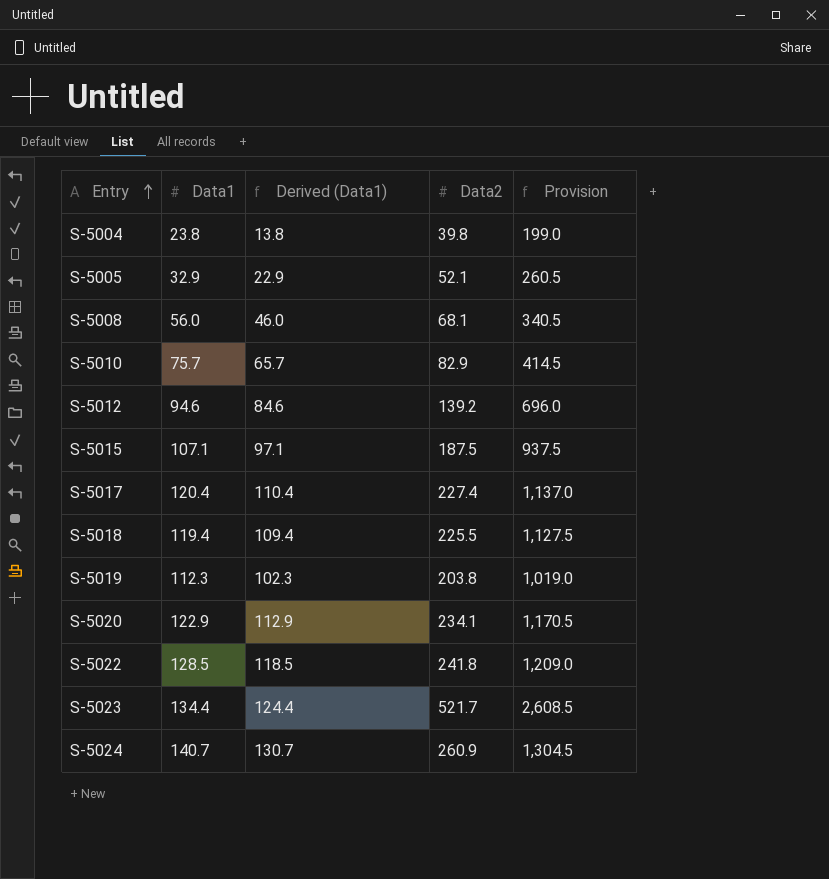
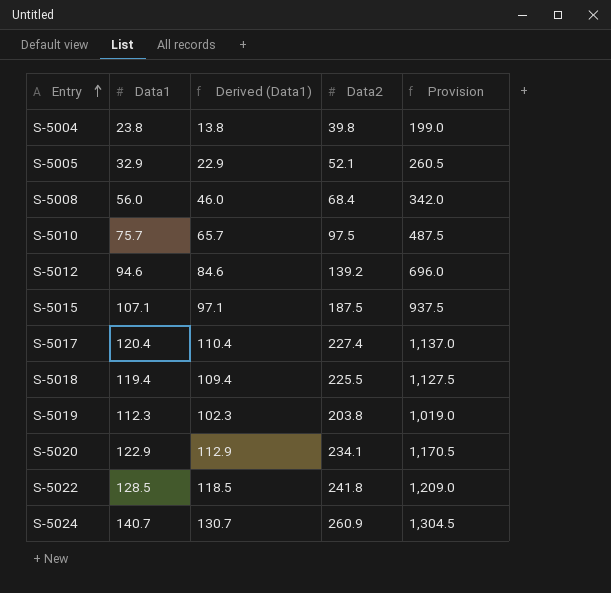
row S-5023: 134.4 | 124.4 | 521.7 | 2,608.5 -> none
S-5008 | Data2: 68.1 -> 68.4
S-5008 | Provision: 340.5 -> 342.0
S-5010 | Data2: 82.9 -> 97.5
S-5010 | Provision: 414.5 -> 487.5

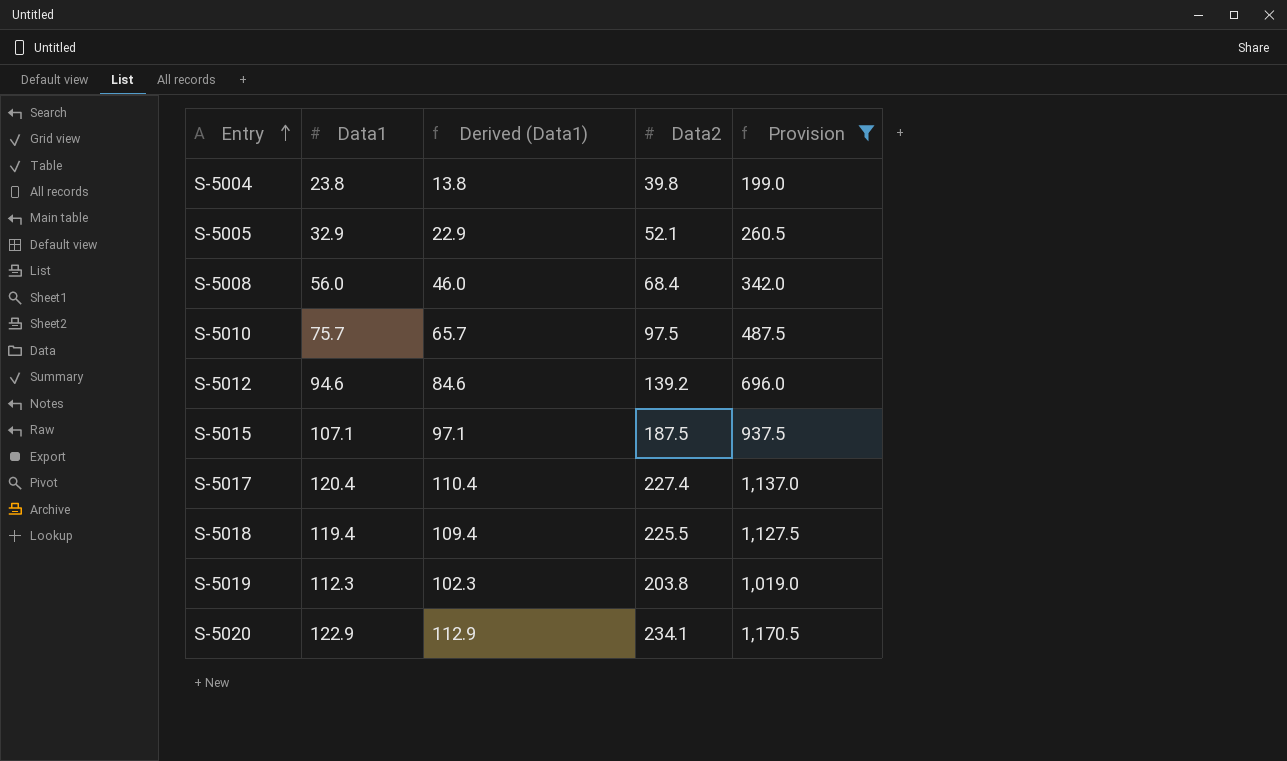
filter: none -> Provision <= 1,170.5

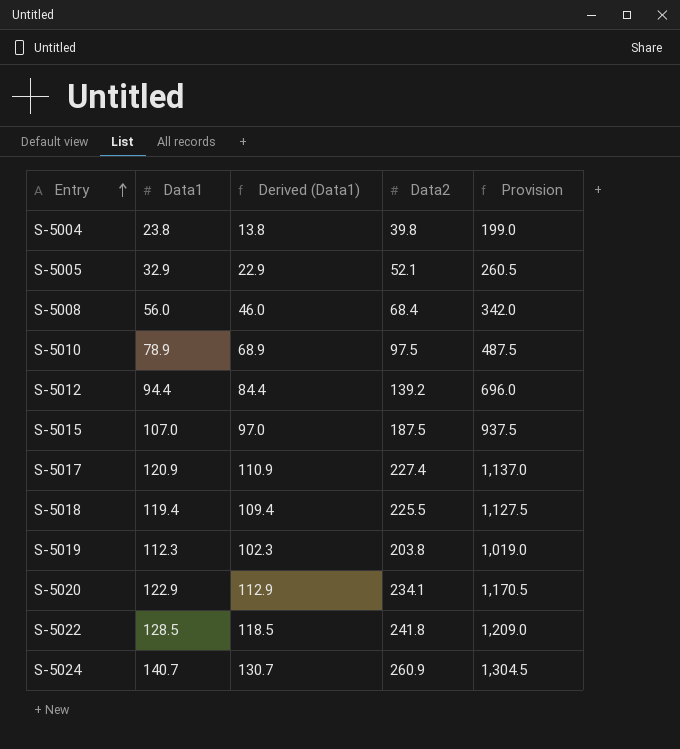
filter: Provision <= 1,170.5 -> none
S-5010 | Data1: 75.7 -> 78.9
S-5010 | Derived (Data1): 65.7 -> 68.9
S-5012 | Data1: 94.6 -> 94.4
S-5012 | Derived (Data1): 84.6 -> 84.4
S-5015 | Data1: 107.1 -> 107.0
S-5015 | Derived (Data1): 97.1 -> 97.0
S-5017 | Data1: 120.4 -> 120.9
S-5017 | Derived (Data1): 110.4 -> 110.9

